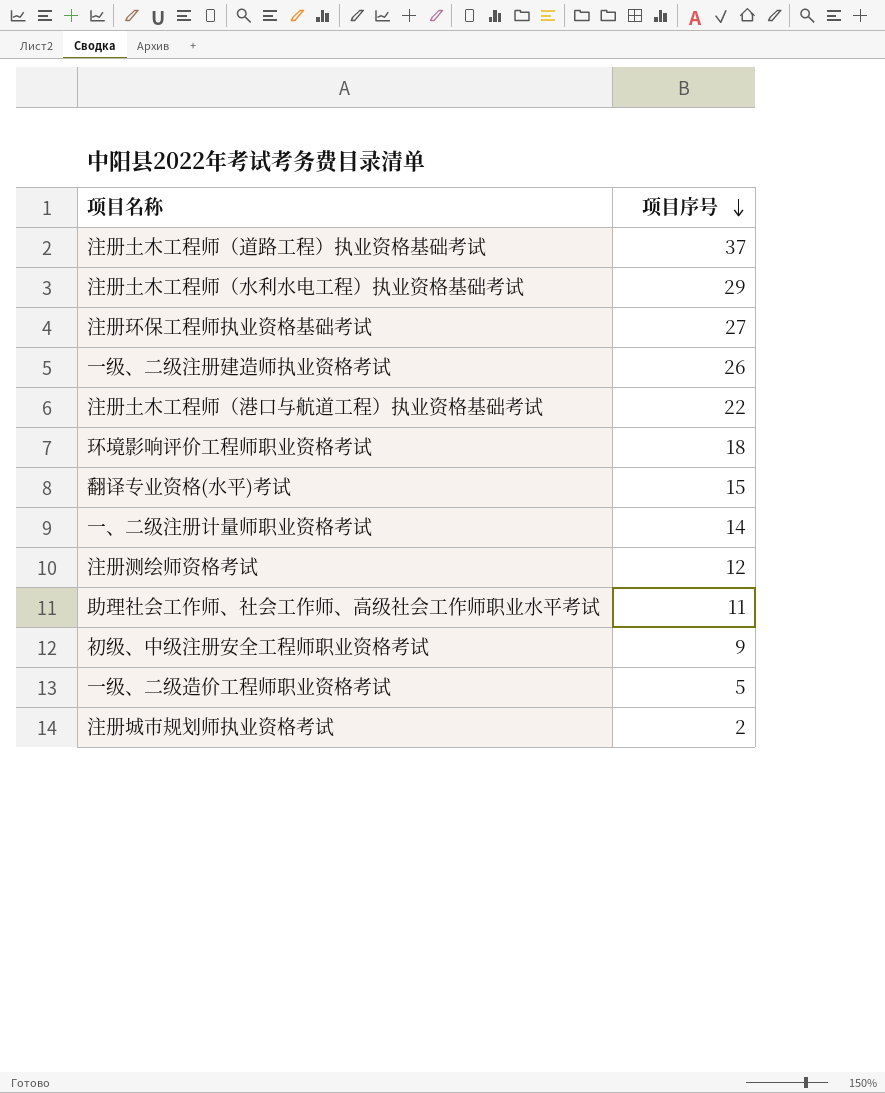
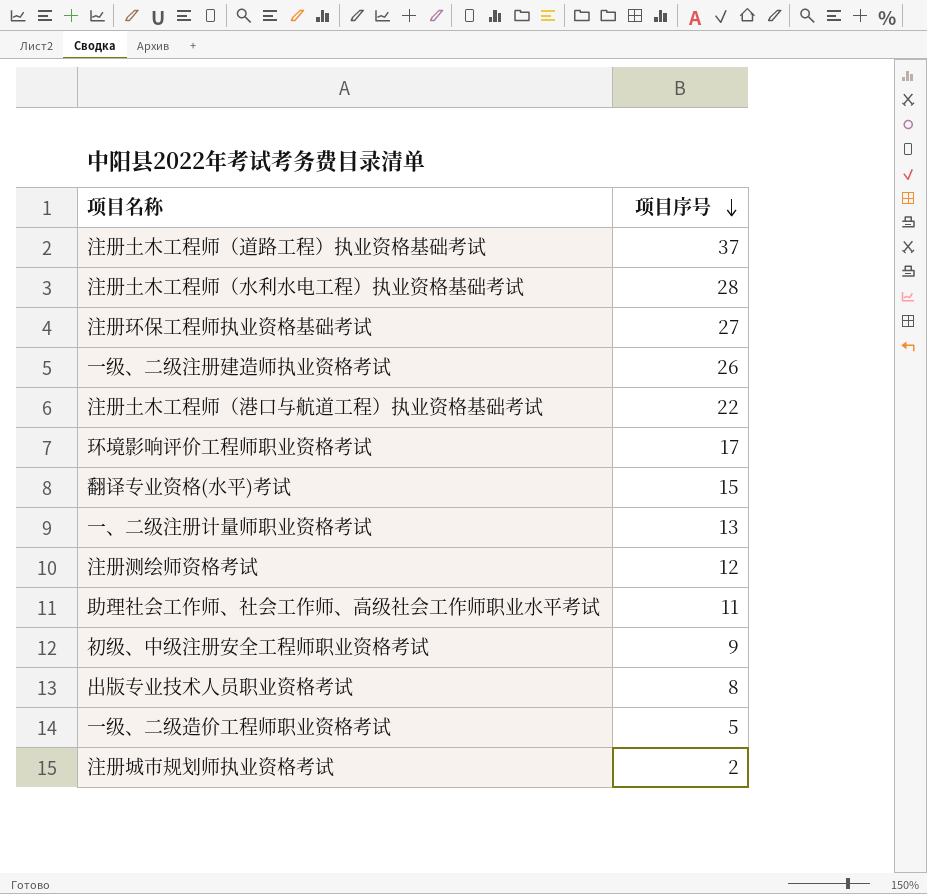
注册土木工程师（水利水电工程）执业资格基础考试 | 项目序号: 29 -> 28
环境影响评价工程师职业资格考试 | 项目序号: 18 -> 17
一、二级注册计量师职业资格考试 | 项目序号: 14 -> 13
row 出版专业技术人员职业资格考试: none -> 8

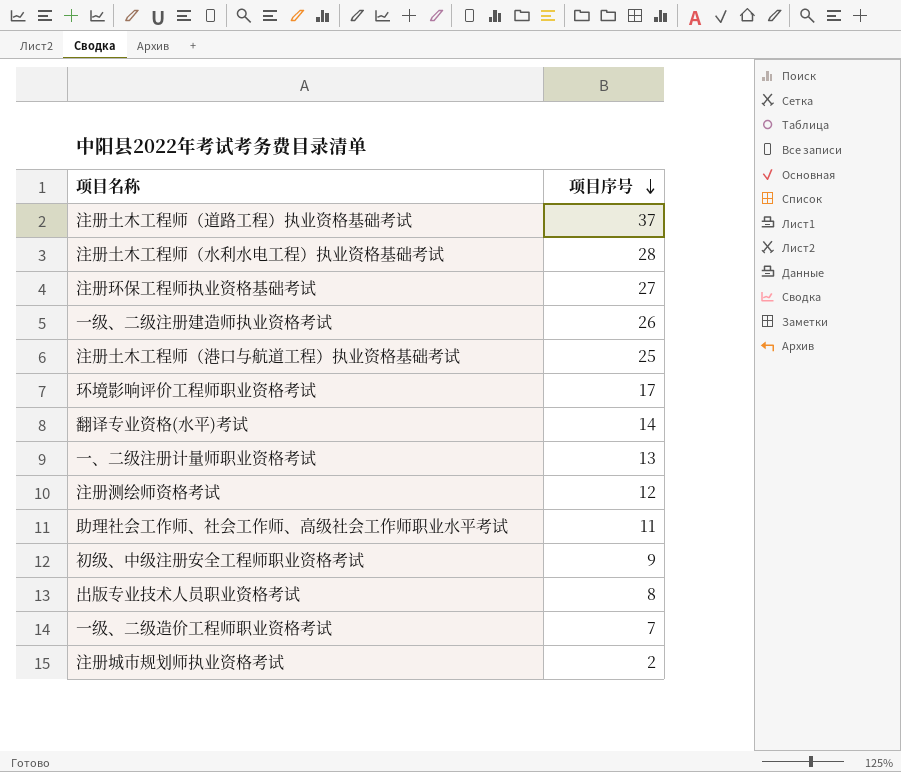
注册土木工程师（港口与航道工程）执业资格基础考试 | 项目序号: 22 -> 25
翻译专业资格(水平)考试 | 项目序号: 15 -> 14
一级、二级造价工程师职业资格考试 | 项目序号: 5 -> 7

